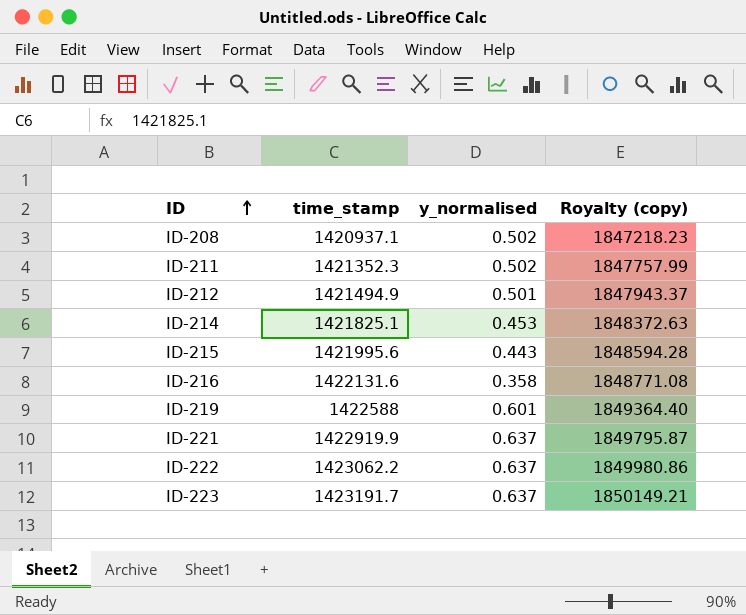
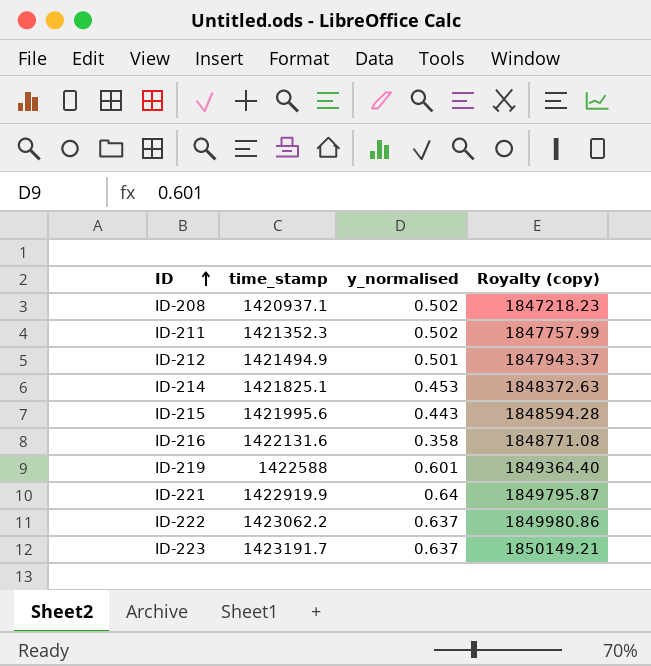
ID-221 | y_normalised: 0.637 -> 0.64

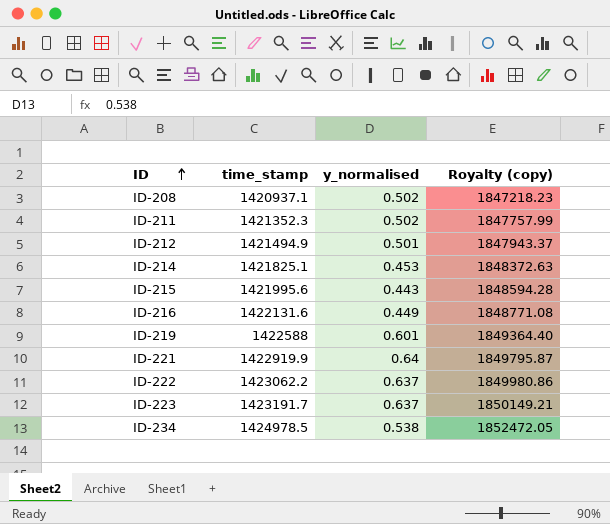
ID-216 | y_normalised: 0.358 -> 0.449
row ID-234: none -> 1424978.5 | 0.538 | 1852472.05

